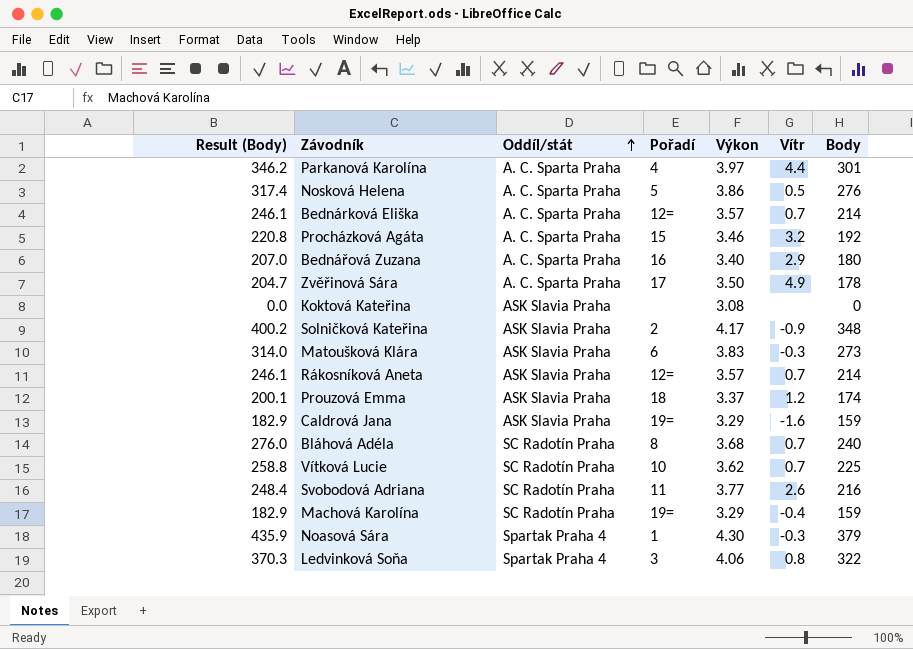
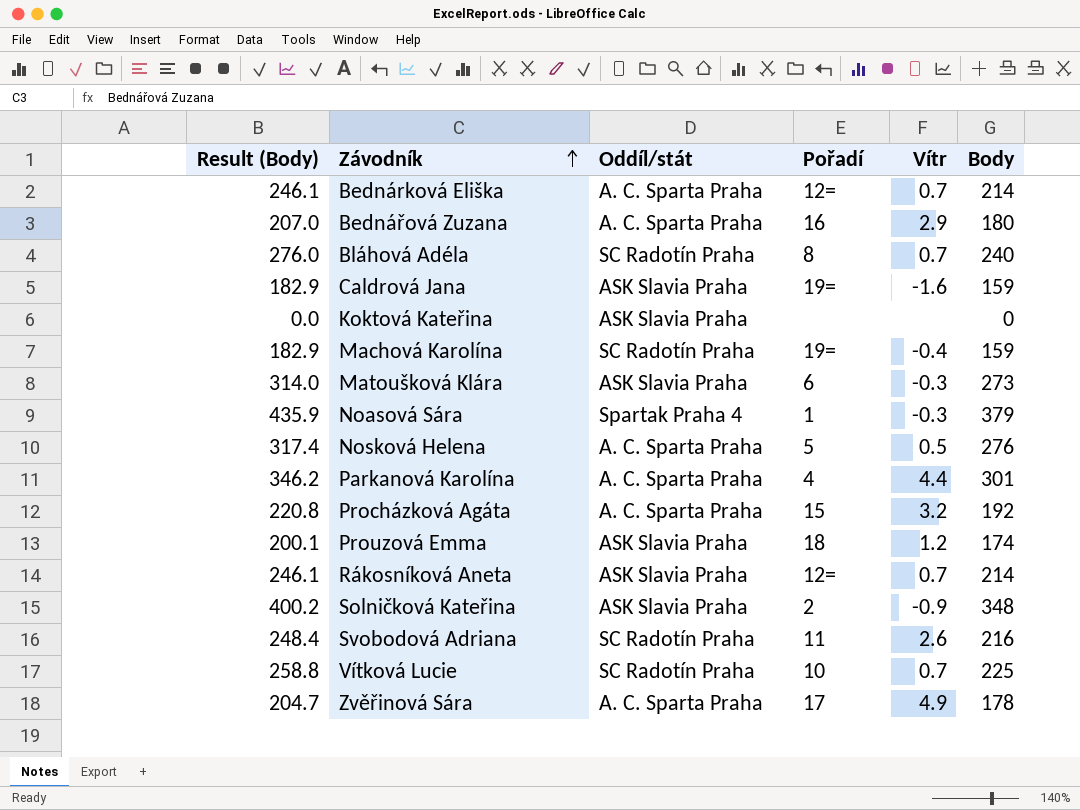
row order: Oddíl/stát ascending -> Závodník ascending
column Výkon | position: 5 -> none
row Ledvinková Soňa: 370.3 | Spartak Praha 4 | 3 | 4.06 | 0.8 | 322 -> none

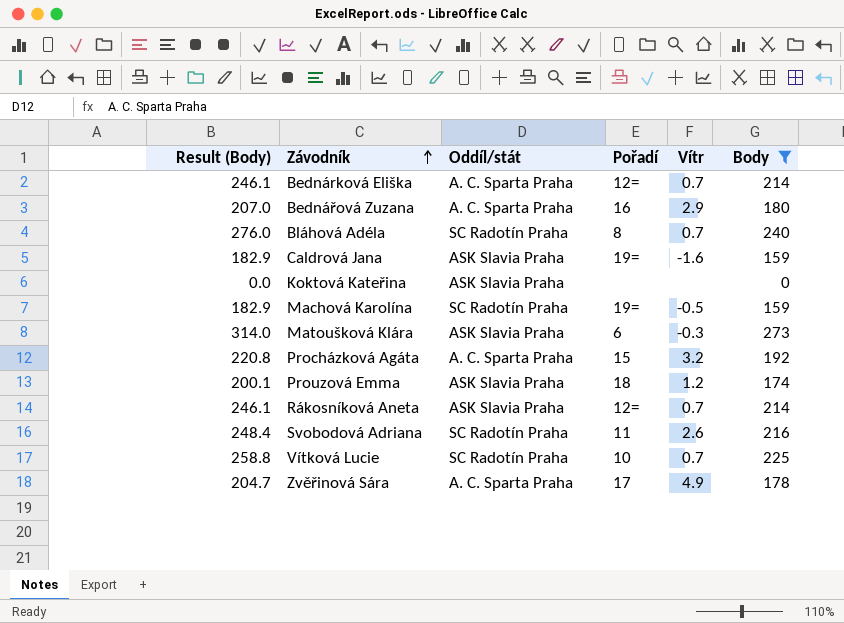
filter: none -> Body <= 273
Machová Karolína | Vítr: -0.4 -> -0.5

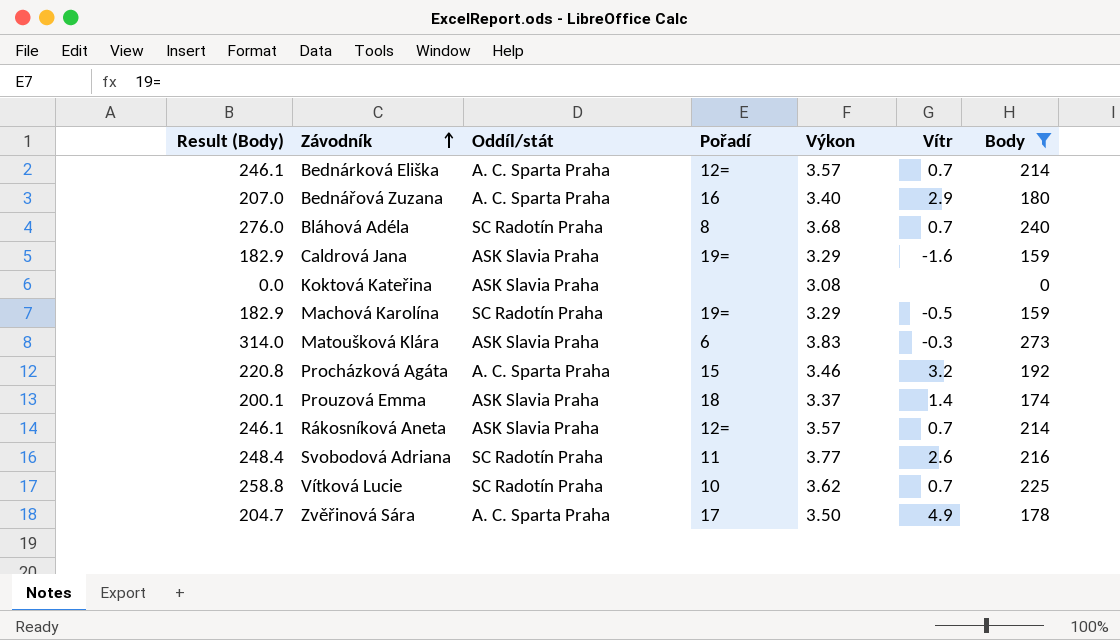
column Výkon | position: none -> 5
Prouzová Emma | Vítr: 1.2 -> 1.4

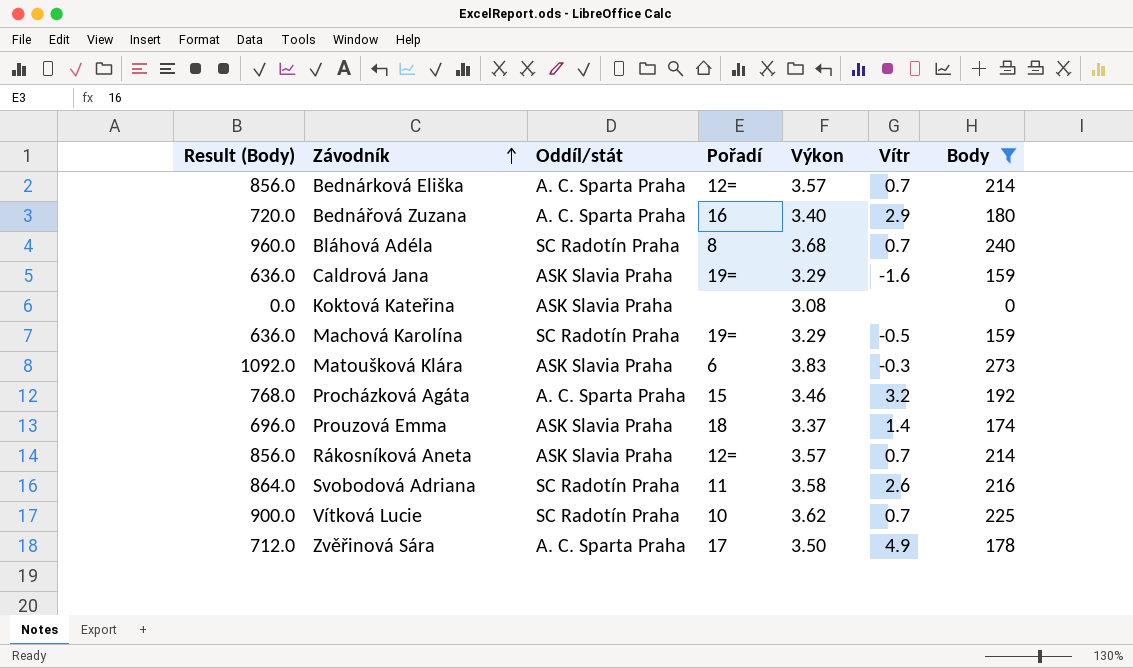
column Result (Body) | formula: [Body] * 1.15 -> [Body] * 4
Svobodová Adriana | Výkon: 3.77 -> 3.58

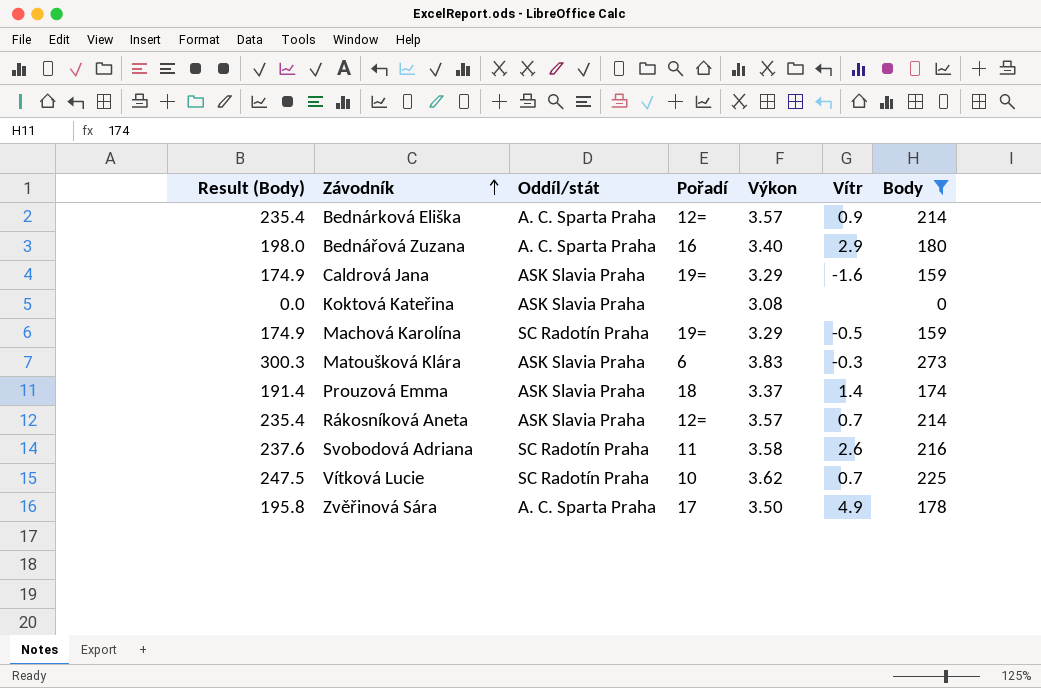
column Result (Body) | formula: [Body] * 4 -> [Body] * 1.1
row Bláhová Adéla: 960.0 | SC Radotín Praha | 8 | 3.68 | 0.7 | 240 -> none
row Procházková Agáta: 768.0 | A. C. Sparta Praha | 15 | 3.46 | 3.2 | 192 -> none
Bednárková Eliška | Vítr: 0.7 -> 0.9

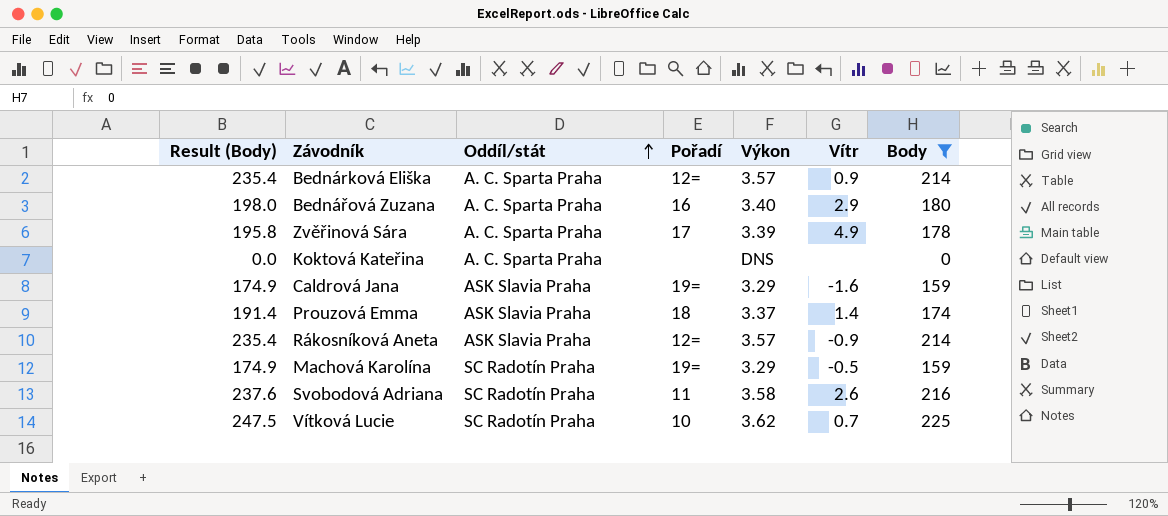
row order: Závodník ascending -> Oddíl/stát ascending
row Matoušková Klára: 300.3 | ASK Slavia Praha | 6 | 3.83 | -0.3 | 273 -> none
Zvěřinová Sára | Výkon: 3.50 -> 3.39
Koktová Kateřina | Oddíl/stát: ASK Slavia Praha -> A. C. Sparta Praha
Koktová Kateřina | Výkon: 3.08 -> DNS
Rákosníková Aneta | Vítr: 0.7 -> -0.9

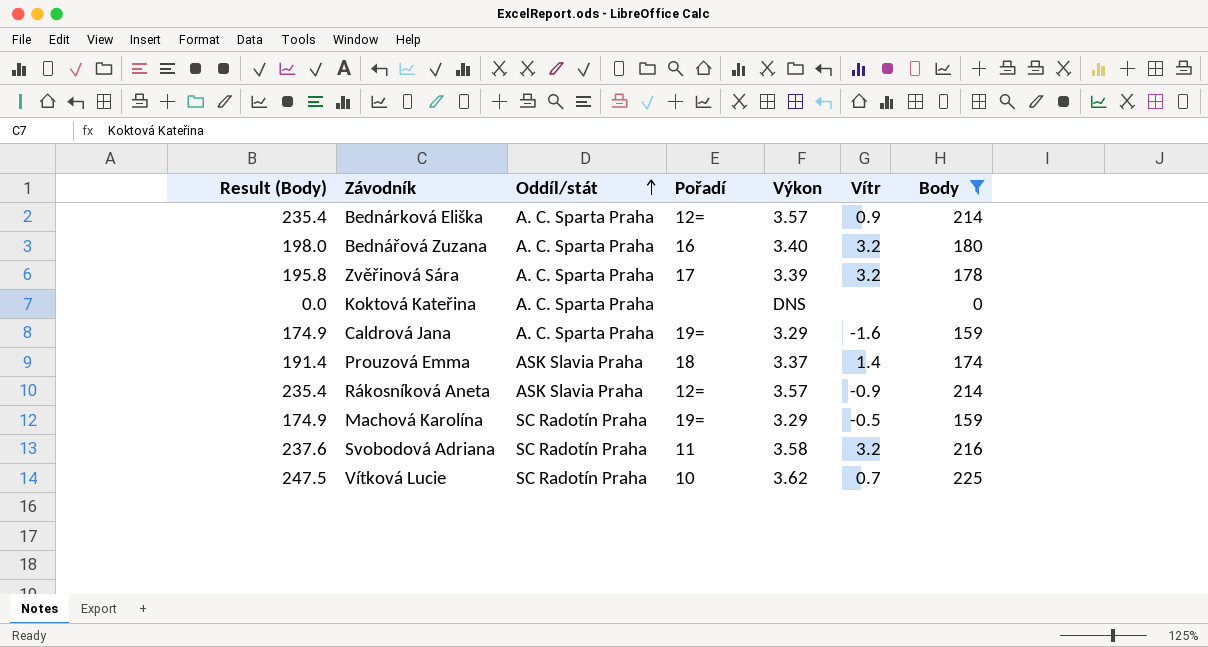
Bednářová Zuzana | Vítr: 2.9 -> 3.2
Zvěřinová Sára | Vítr: 4.9 -> 3.2
Caldrová Jana | Oddíl/stát: ASK Slavia Praha -> A. C. Sparta Praha
Svobodová Adriana | Vítr: 2.6 -> 3.2

